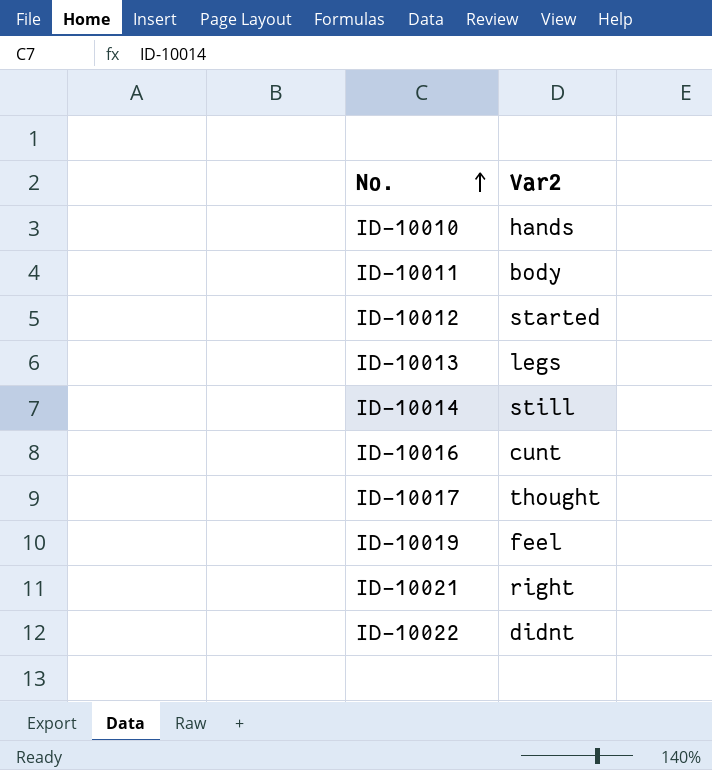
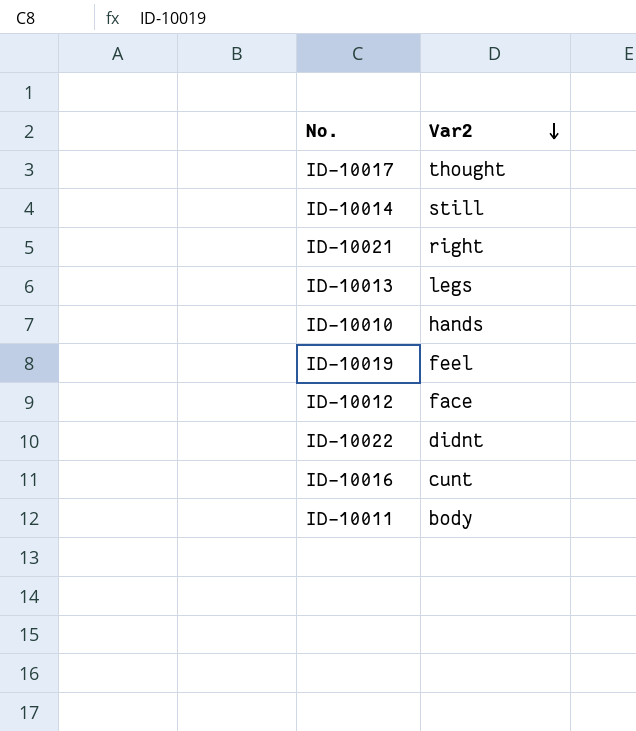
row order: No. ascending -> Var2 descending
ID-10012 | Var2: started -> face

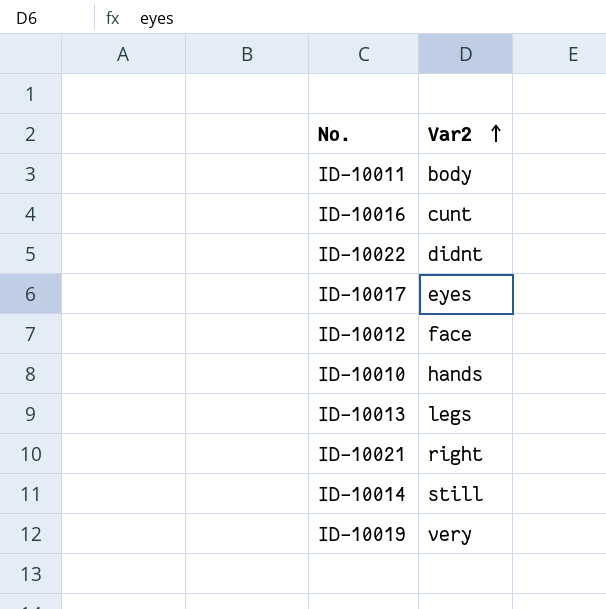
row order: Var2 descending -> Var2 ascending
ID-10017 | Var2: thought -> eyes
ID-10019 | Var2: feel -> very

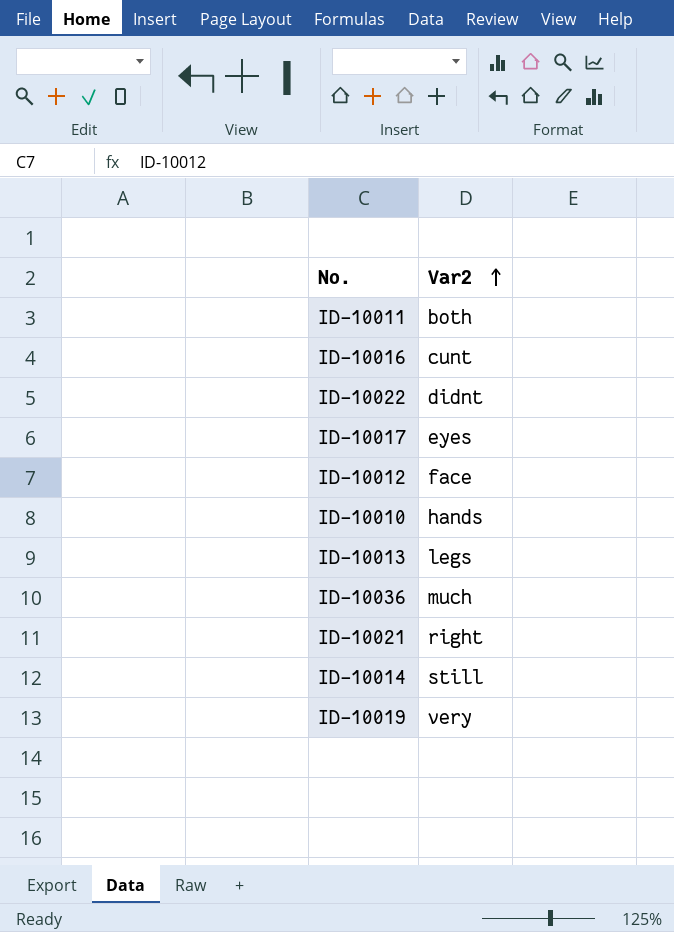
ID-10011 | Var2: body -> both
row ID-10036: none -> much

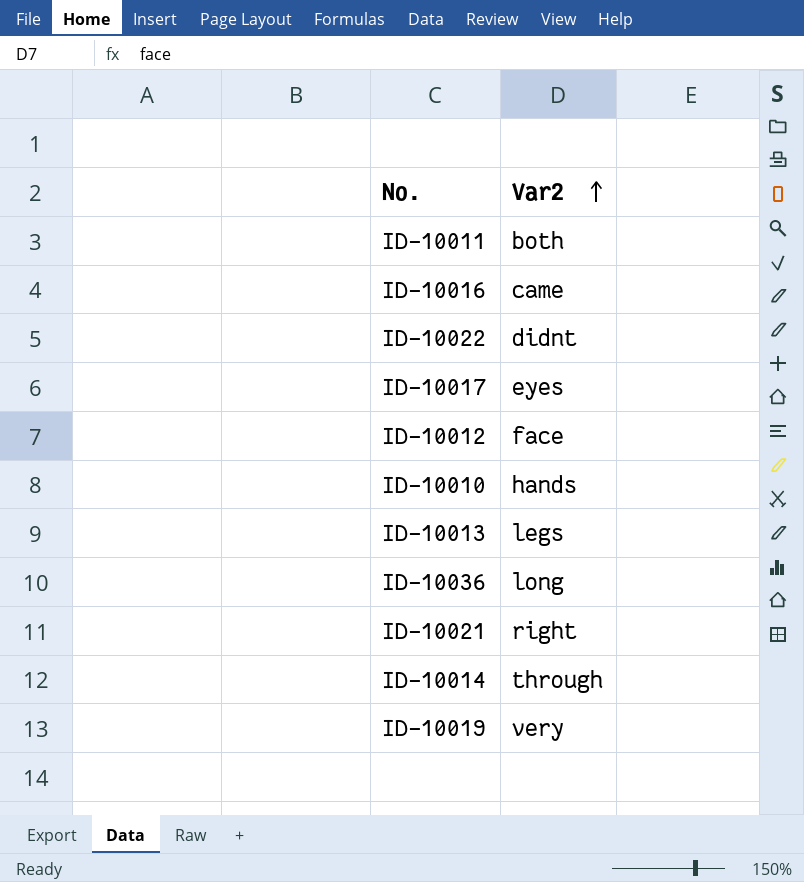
ID-10016 | Var2: cunt -> came
ID-10036 | Var2: much -> long
ID-10014 | Var2: still -> through

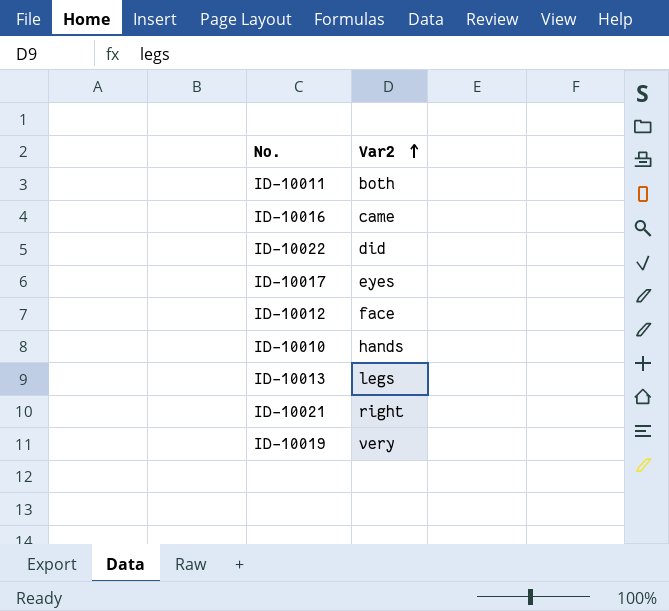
row ID-10036: long -> none
row ID-10014: through -> none
ID-10022 | Var2: didnt -> did

